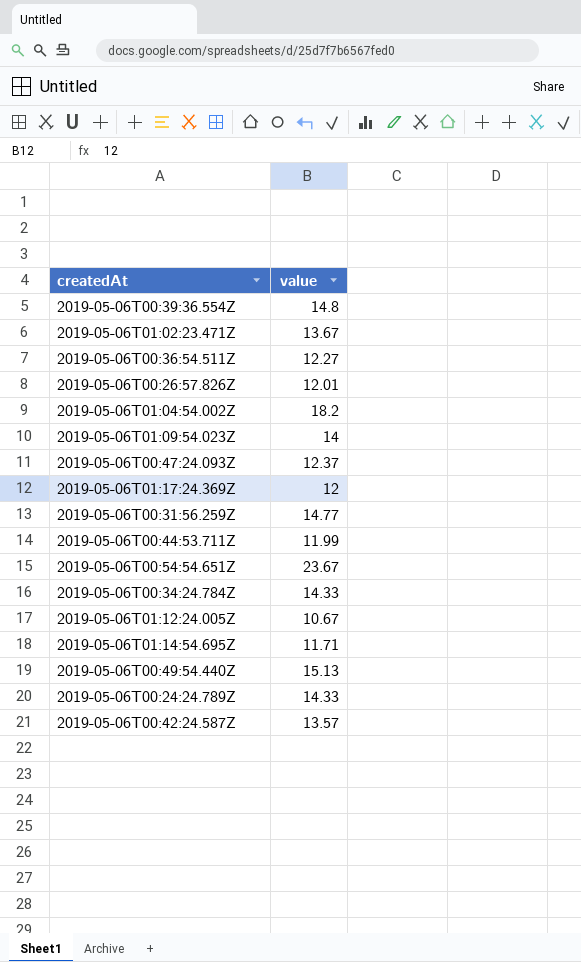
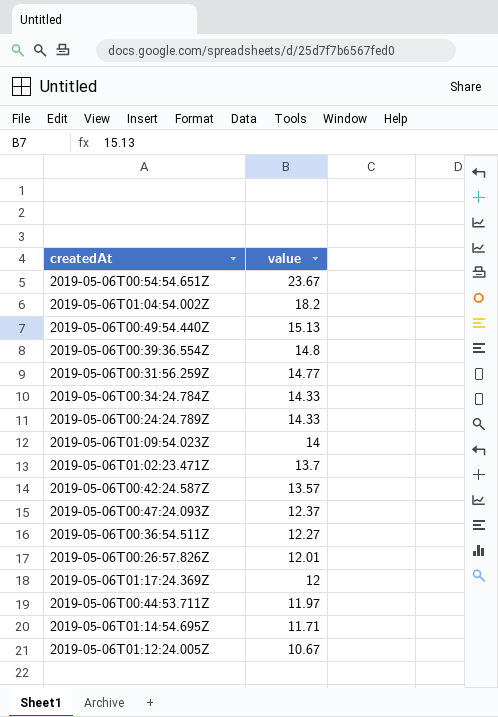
row order: none -> value descending
2019-05-06T01:02:23.471Z | value: 13.67 -> 13.7
2019-05-06T00:44:53.711Z | value: 11.99 -> 11.97

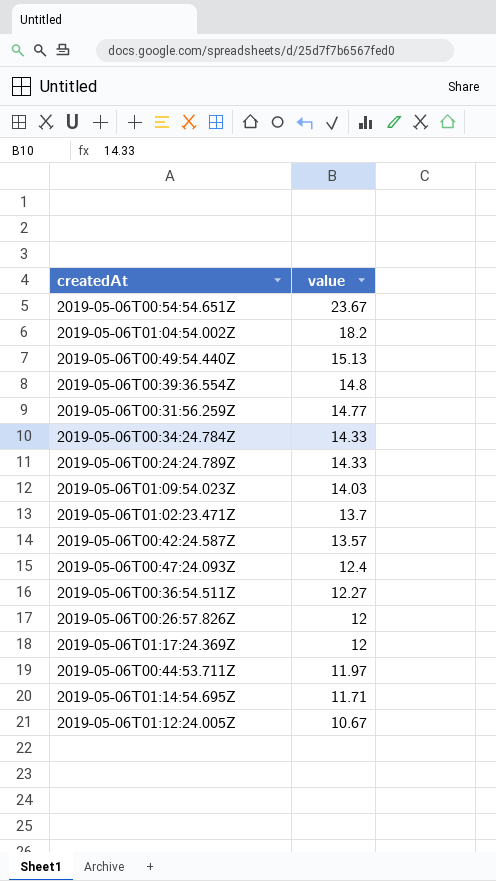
2019-05-06T01:09:54.023Z | value: 14 -> 14.03
2019-05-06T00:47:24.093Z | value: 12.37 -> 12.4
2019-05-06T00:26:57.826Z | value: 12.01 -> 12

